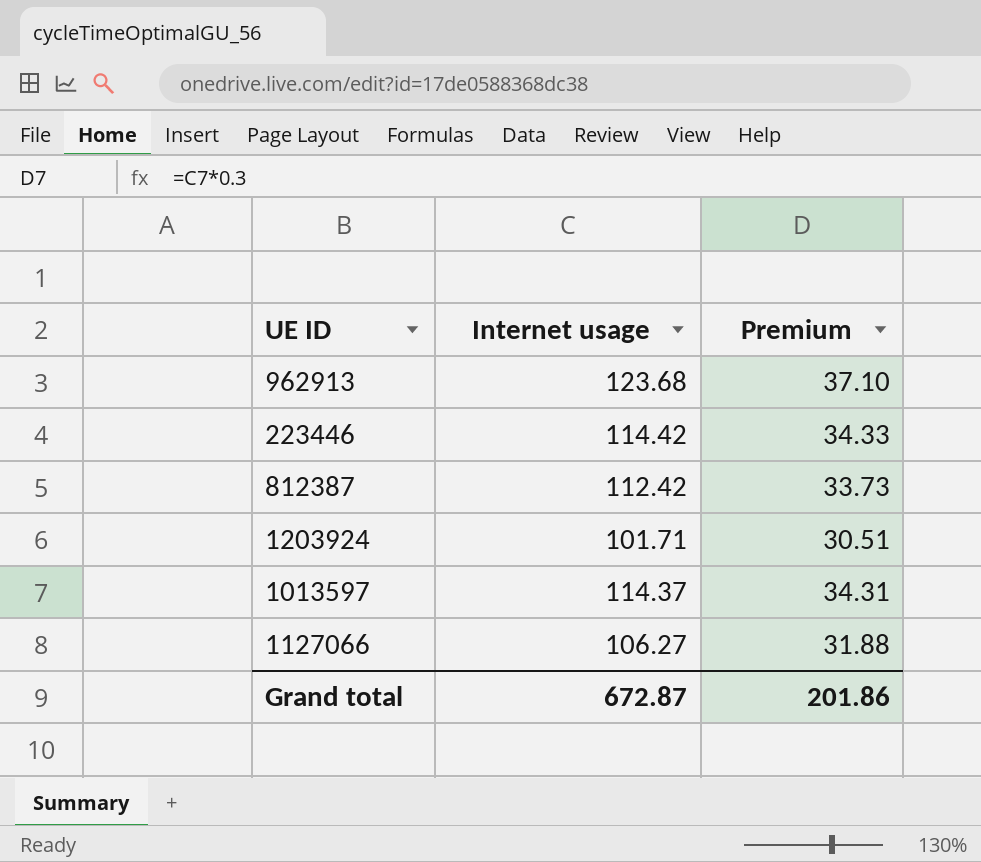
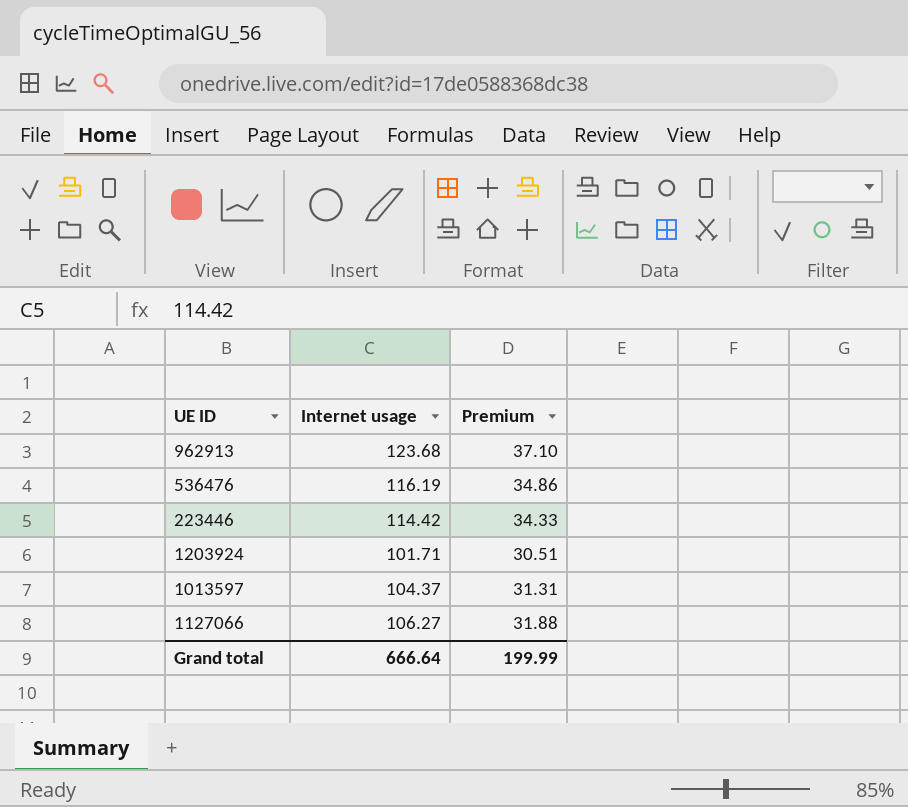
row 812387: 112.42 | 33.73 -> none
row 536476: none -> 116.19 | 34.86
1013597 | Internet usage: 114.37 -> 104.37
1013597 | Premium: 34.31 -> 31.31
Grand total | Internet usage: 672.87 -> 666.64
Grand total | Premium: 201.86 -> 199.99

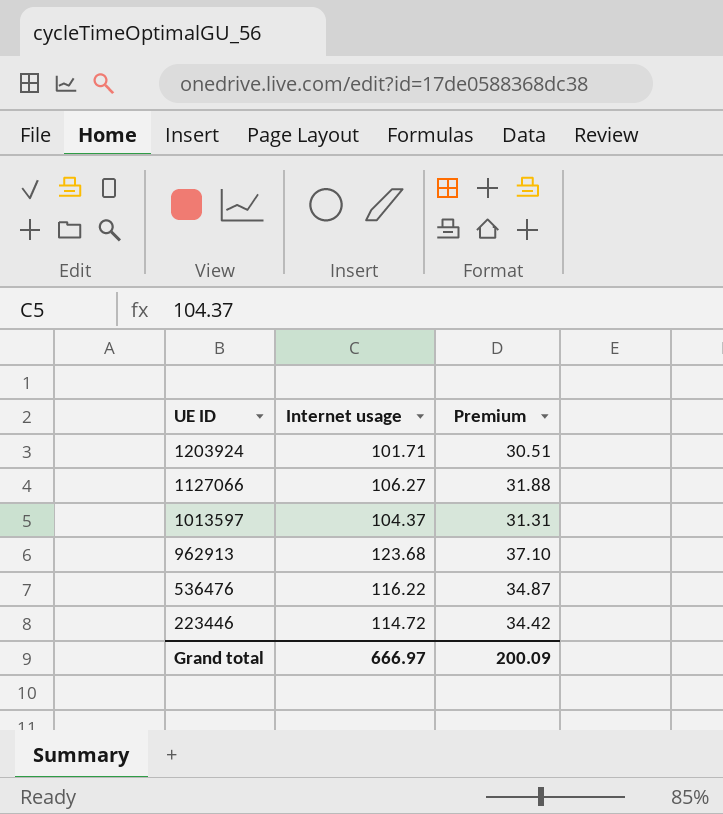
row order: none -> UE ID descending
536476 | Internet usage: 116.19 -> 116.22
536476 | Premium: 34.86 -> 34.87
223446 | Internet usage: 114.42 -> 114.72
223446 | Premium: 34.33 -> 34.42
Grand total | Internet usage: 666.64 -> 666.97
Grand total | Premium: 199.99 -> 200.09

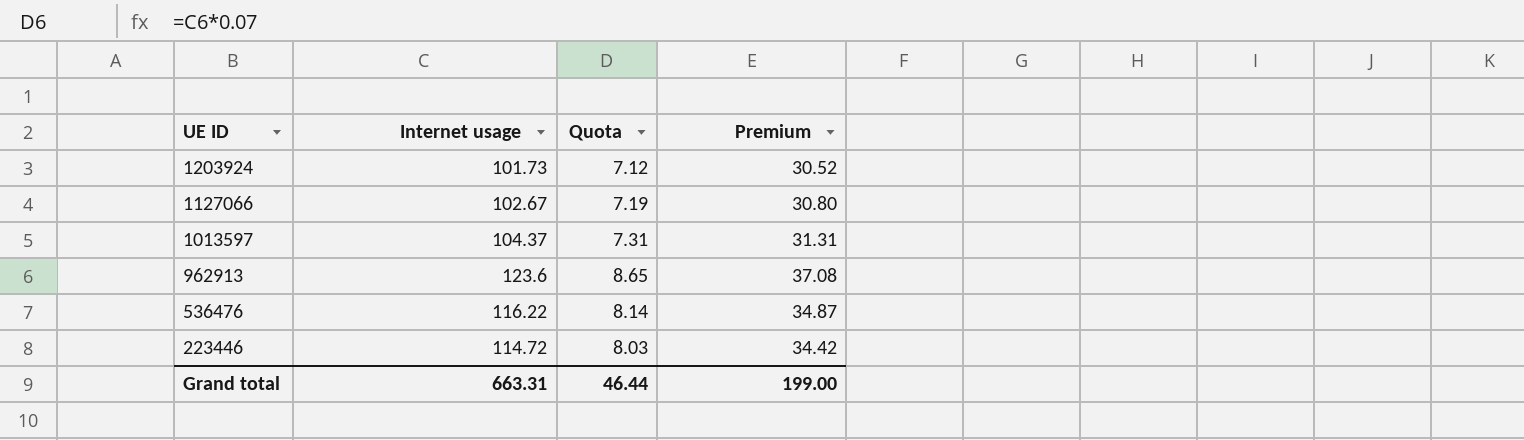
column Quota | formula: none -> [Internet usage] * 0.07
1203924 | Internet usage: 101.71 -> 101.73
1203924 | Premium: 30.51 -> 30.52
1127066 | Internet usage: 106.27 -> 102.67
1127066 | Premium: 31.88 -> 30.80
962913 | Internet usage: 123.68 -> 123.6
962913 | Premium: 37.10 -> 37.08
Grand total | Internet usage: 666.97 -> 663.31
Grand total | Premium: 200.09 -> 199.00

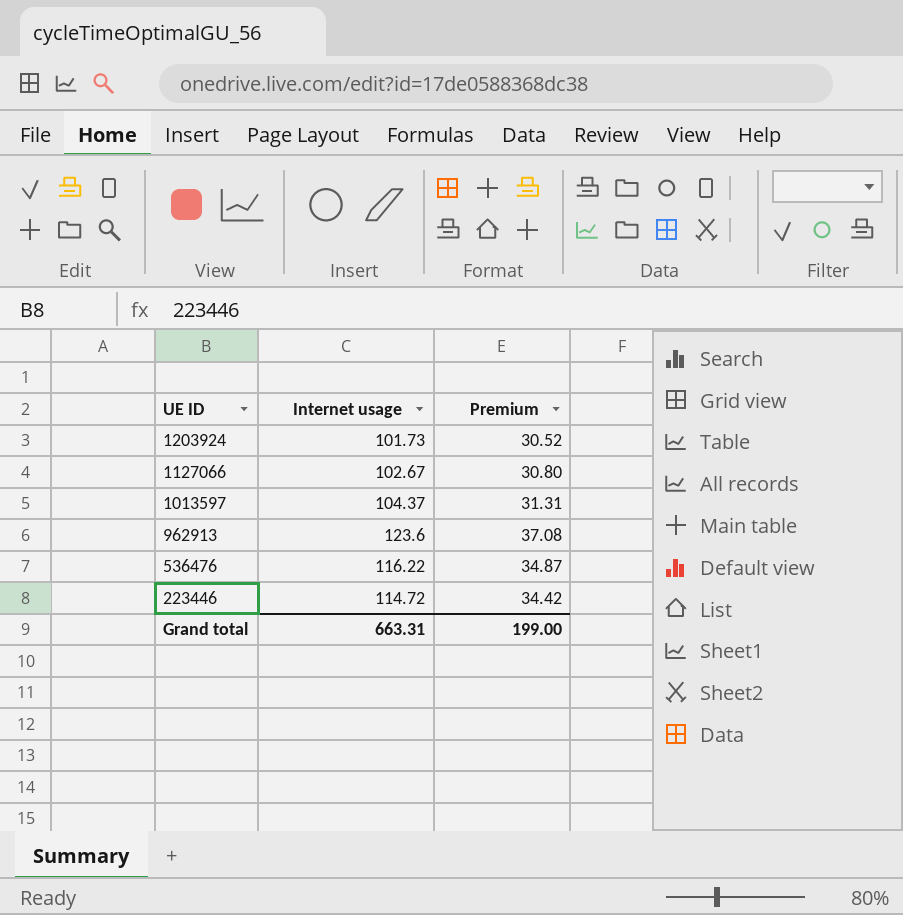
column Quota | formula: [Internet usage] * 0.07 -> none

